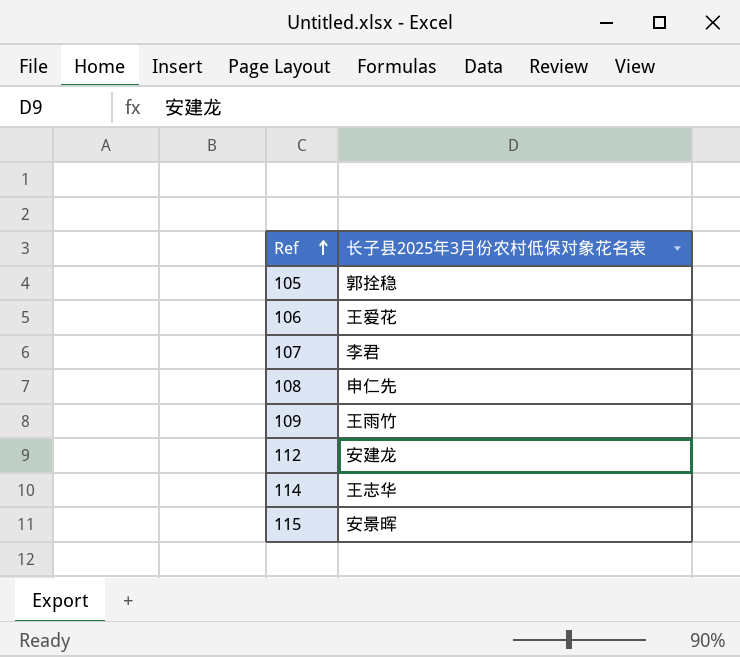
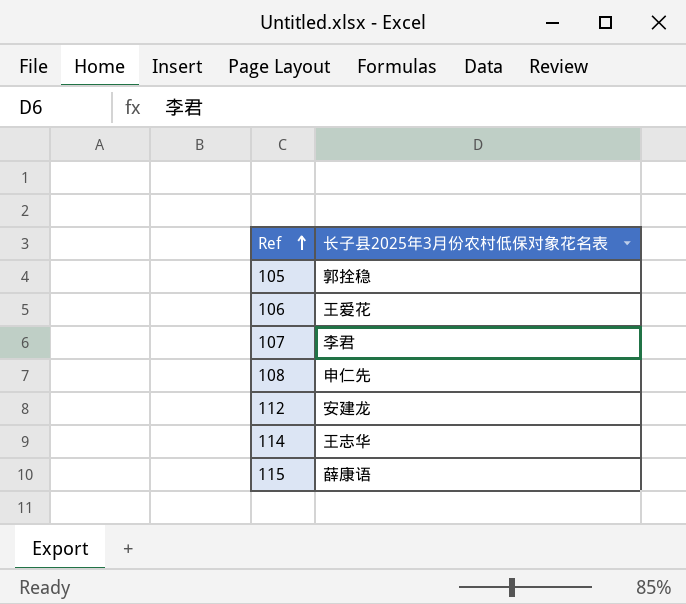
row 109: 王雨竹 -> none
115 | 长子县2025年3月份农村低保对象花名表: 安景晖 -> 薛康语

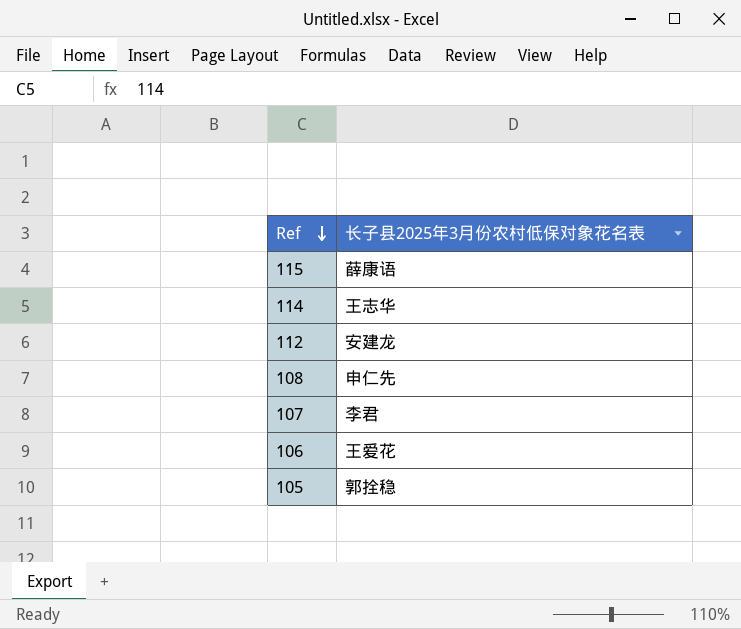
row order: Ref ascending -> Ref descending

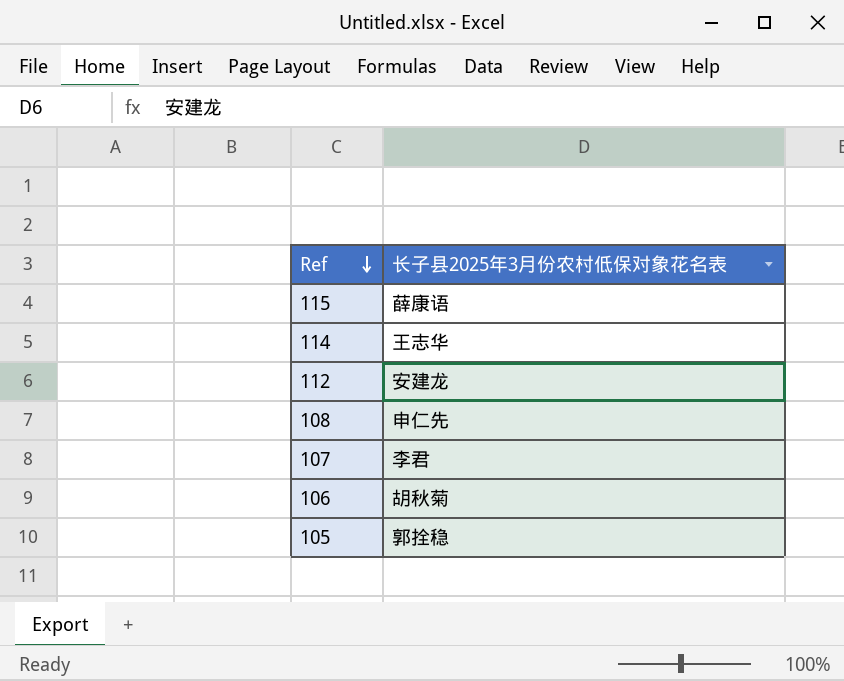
106 | 长子县2025年3月份农村低保对象花名表: 王爱花 -> 胡秋菊

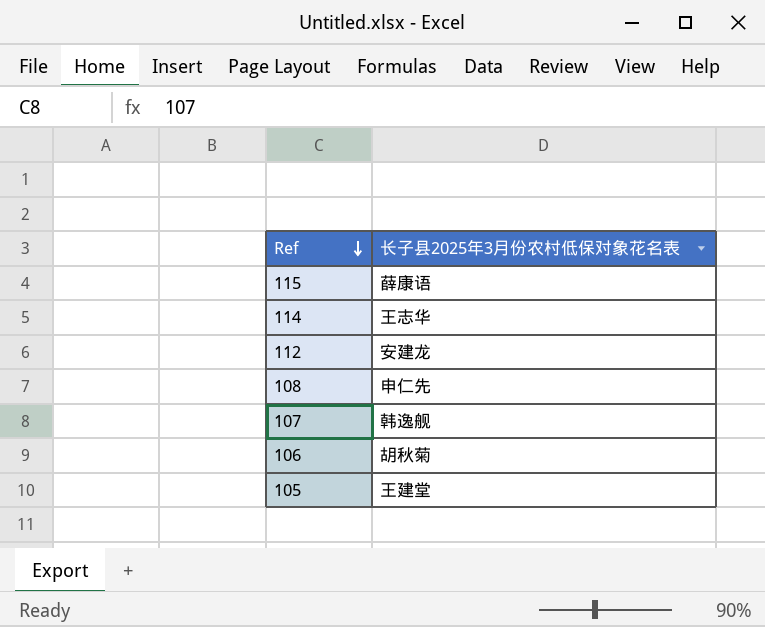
107 | 长子县2025年3月份农村低保对象花名表: 李君 -> 韩逸舰
105 | 长子县2025年3月份农村低保对象花名表: 郭拴稳 -> 王建堂

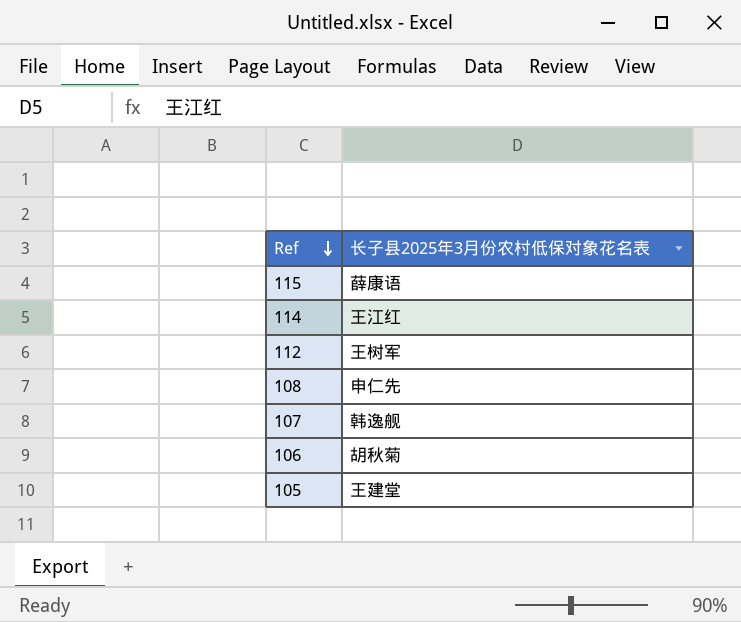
114 | 长子县2025年3月份农村低保对象花名表: 王志华 -> 王江红
112 | 长子县2025年3月份农村低保对象花名表: 安建龙 -> 王树军

